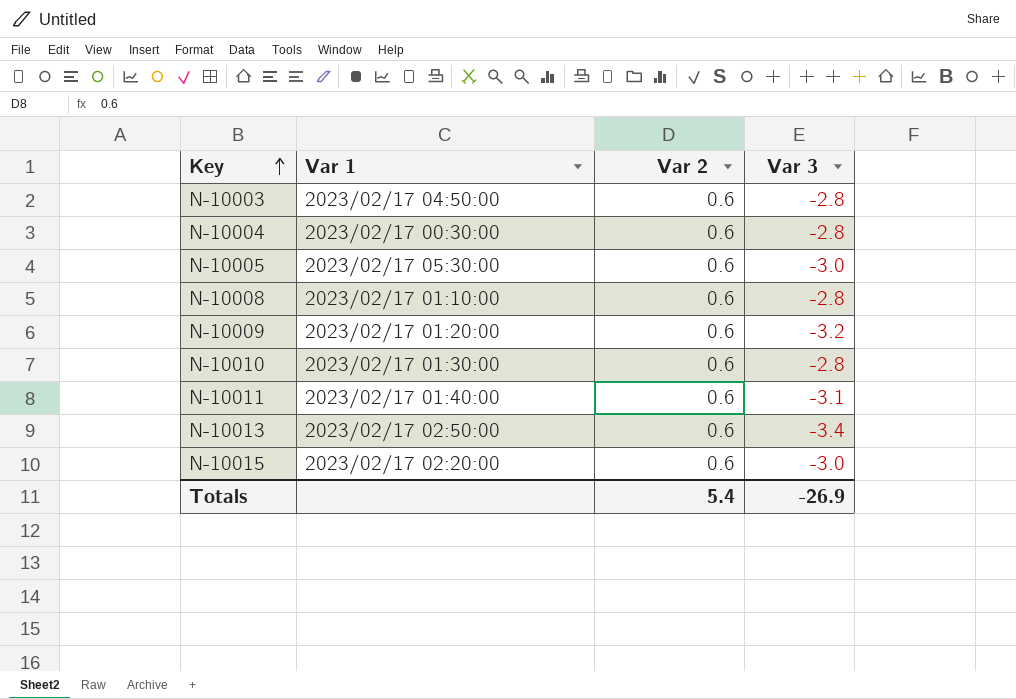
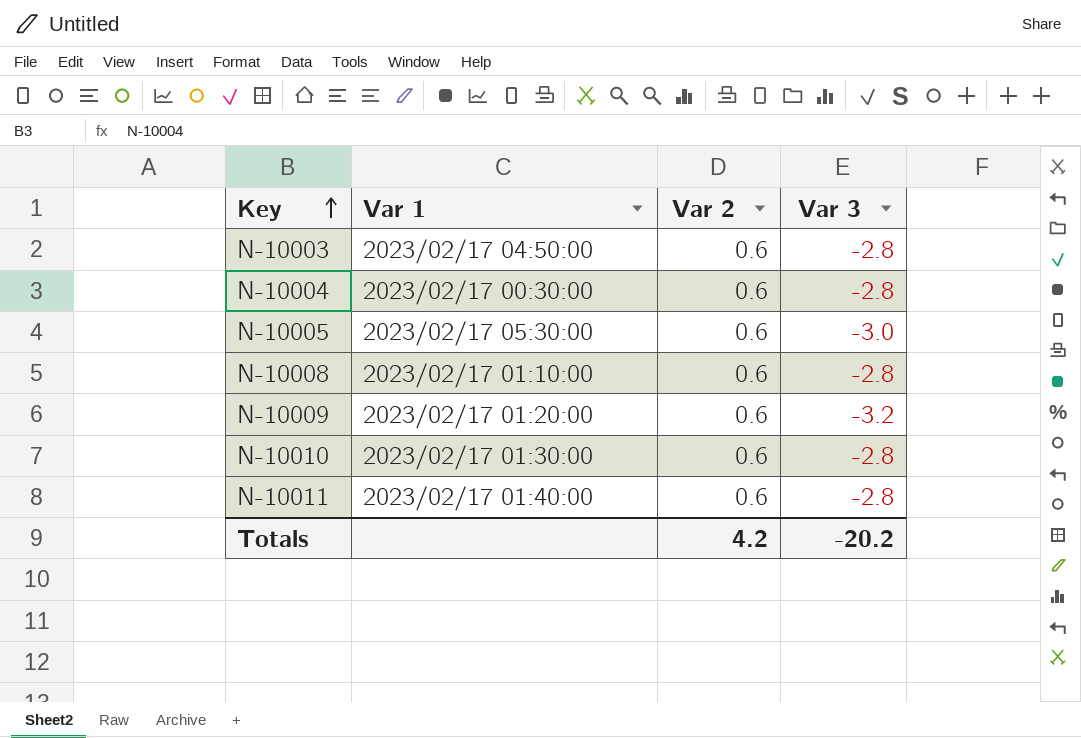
row N-10013: 2023/02/17 02:50:00 | 0.6 | -3.4 -> none
row N-10015: 2023/02/17 02:20:00 | 0.6 | -3.0 -> none
N-10011 | Var 3: -3.1 -> -2.8
Totals | Var 2: 5.4 -> 4.2
Totals | Var 3: -26.9 -> -20.2

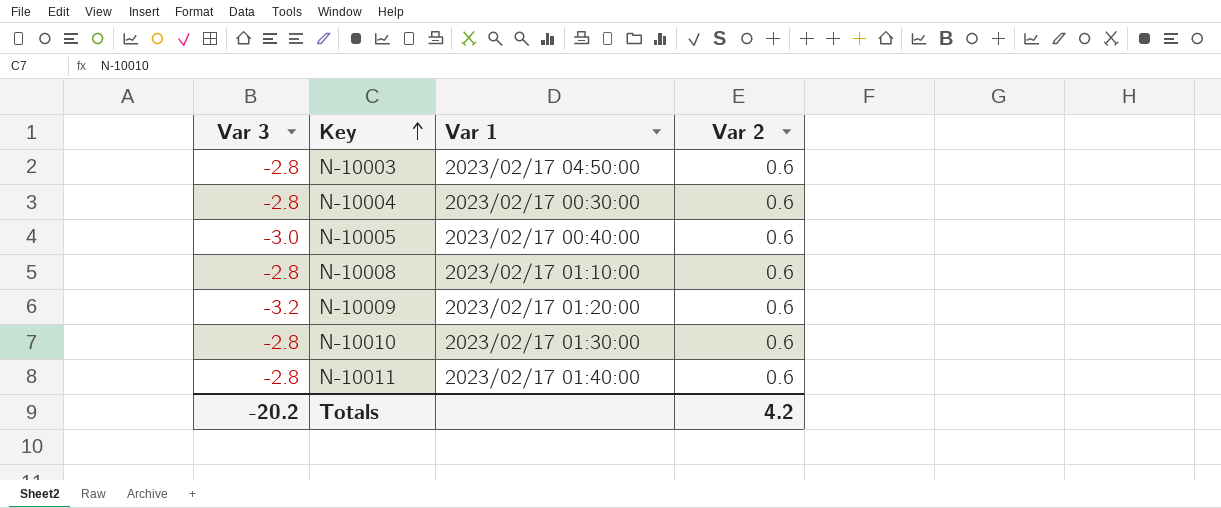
column Var 3 | position: 4 -> 1
N-10005 | Var 1: 2023/02/17 05:30:00 -> 2023/02/17 00:40:00

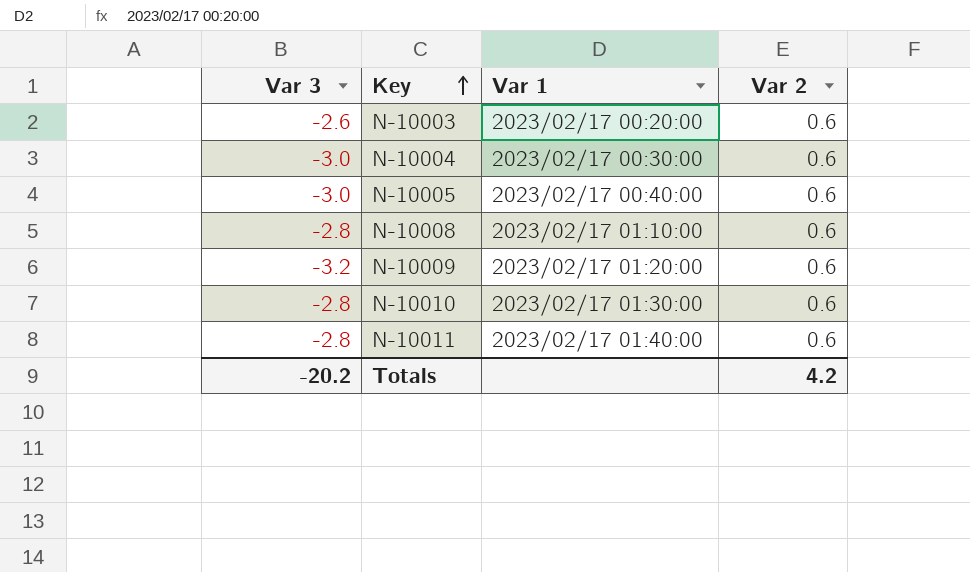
N-10003 | Var 3: -2.8 -> -2.6
N-10003 | Var 1: 2023/02/17 04:50:00 -> 2023/02/17 00:20:00
N-10004 | Var 3: -2.8 -> -3.0

